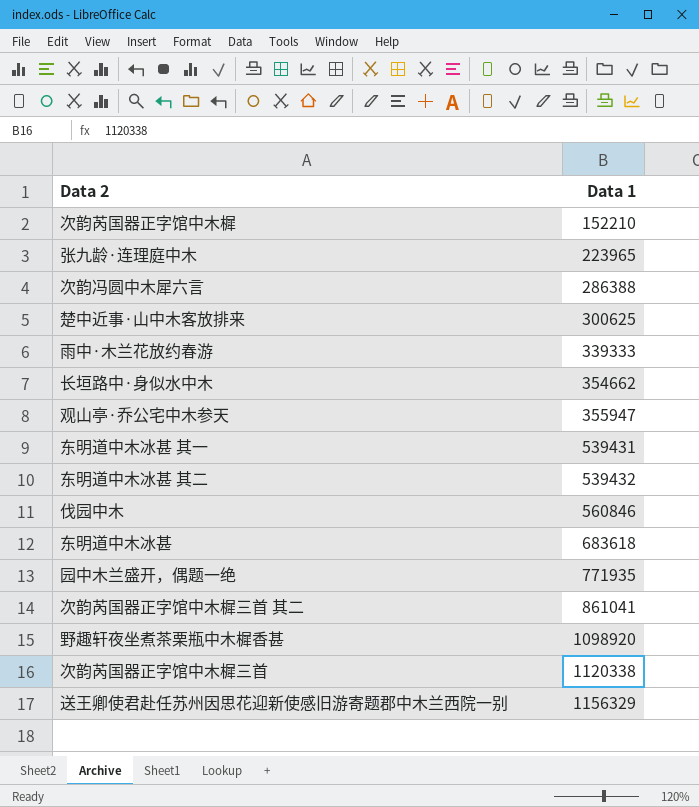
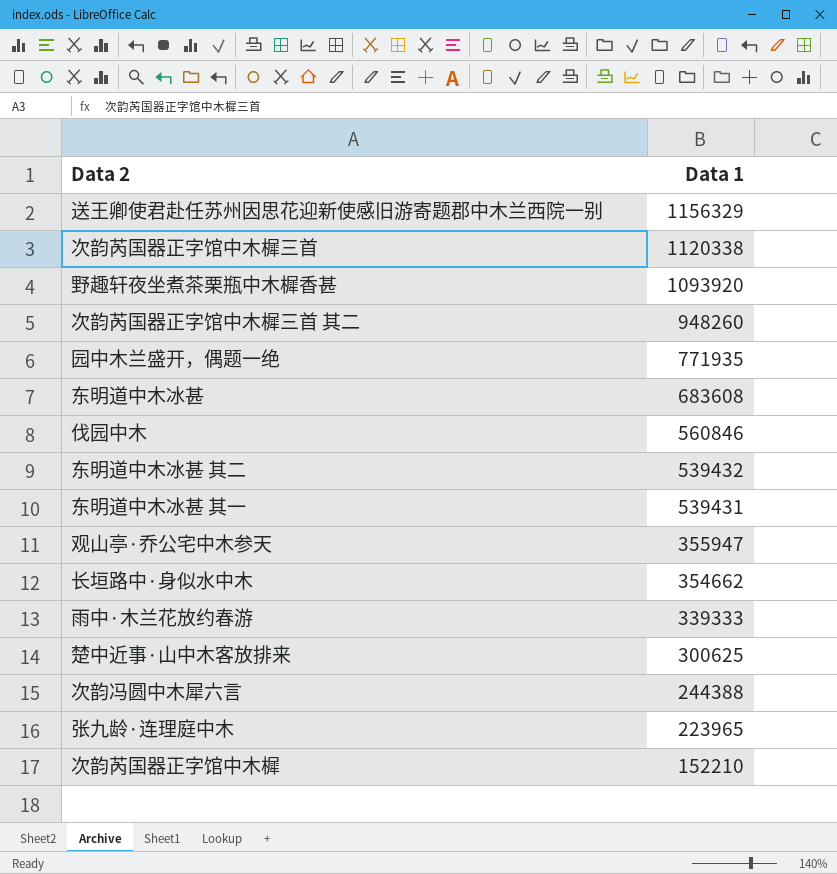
row order: Data 1 ascending -> Data 1 descending
野趣轩夜坐煮茶栗瓶中木樨香甚 | Data 1: 1098920 -> 1093920
次韵芮国器正字馆中木樨三首 其二 | Data 1: 861041 -> 948260
东明道中木冰甚 | Data 1: 683618 -> 683608
次韵冯圆中木犀六言 | Data 1: 286388 -> 244388

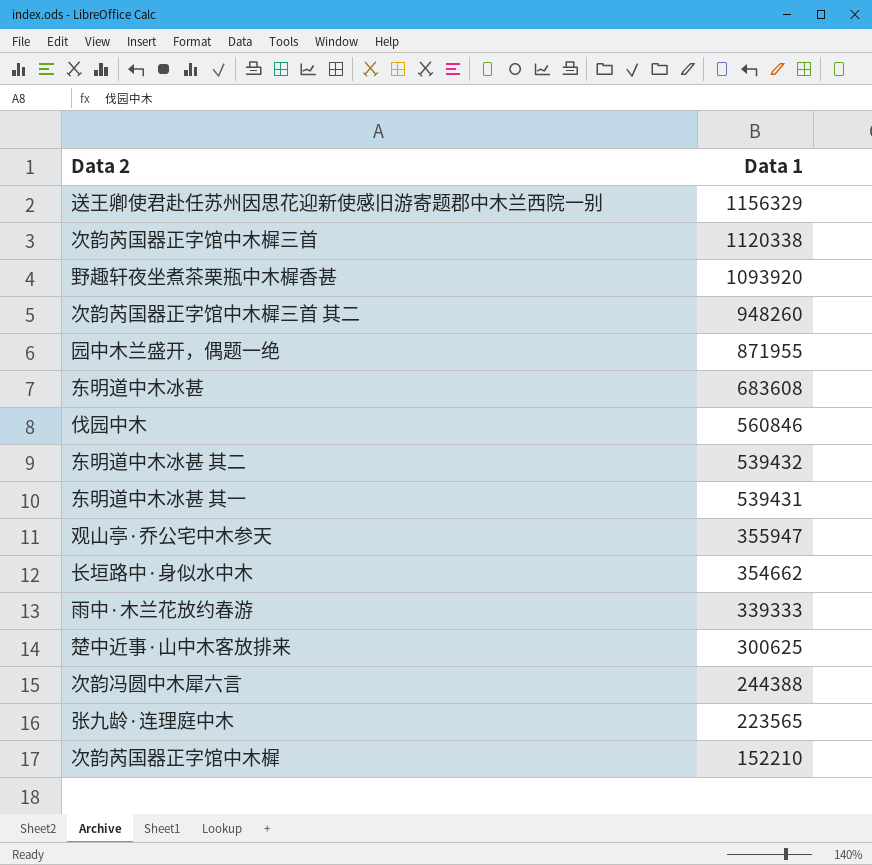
园中木兰盛开，偶题一绝 | Data 1: 771935 -> 871955
张九龄·连理庭中木 | Data 1: 223965 -> 223565

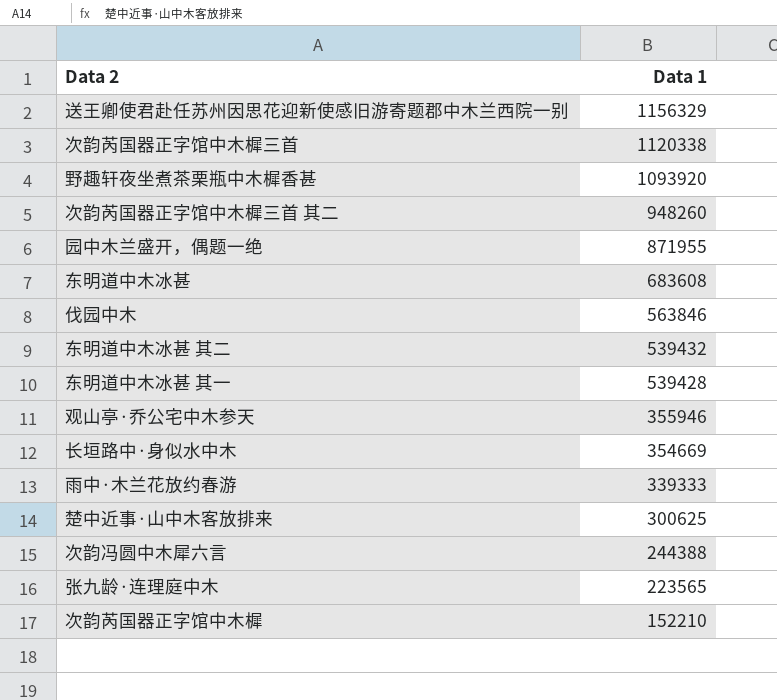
伐园中木 | Data 1: 560846 -> 563846
东明道中木冰甚 其一 | Data 1: 539431 -> 539428
观山亭·乔公宅中木参天 | Data 1: 355947 -> 355946
长垣路中·身似水中木 | Data 1: 354662 -> 354669

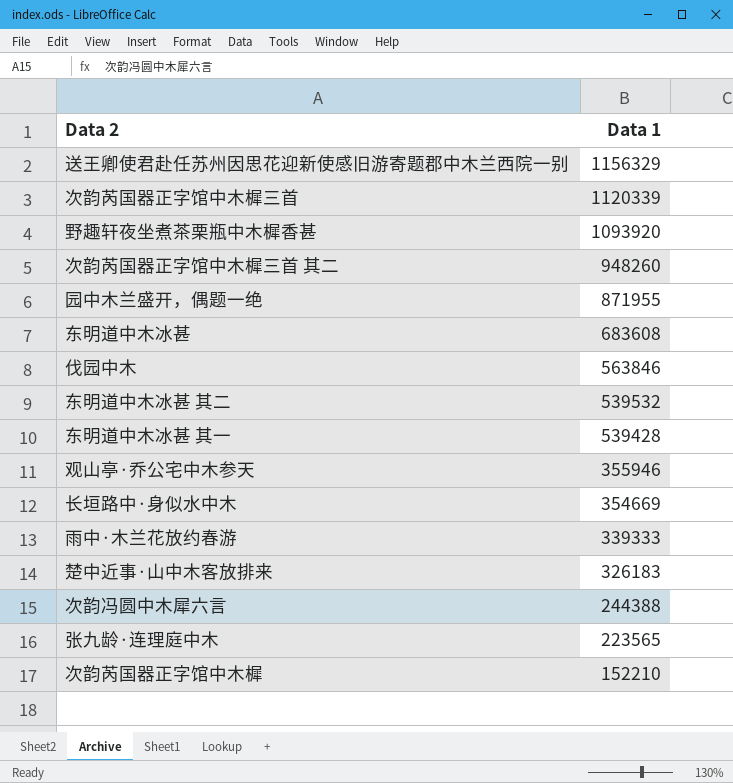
次韵芮国器正字馆中木樨三首 | Data 1: 1120338 -> 1120339
东明道中木冰甚 其二 | Data 1: 539432 -> 539532
楚中近事·山中木客放排来 | Data 1: 300625 -> 326183

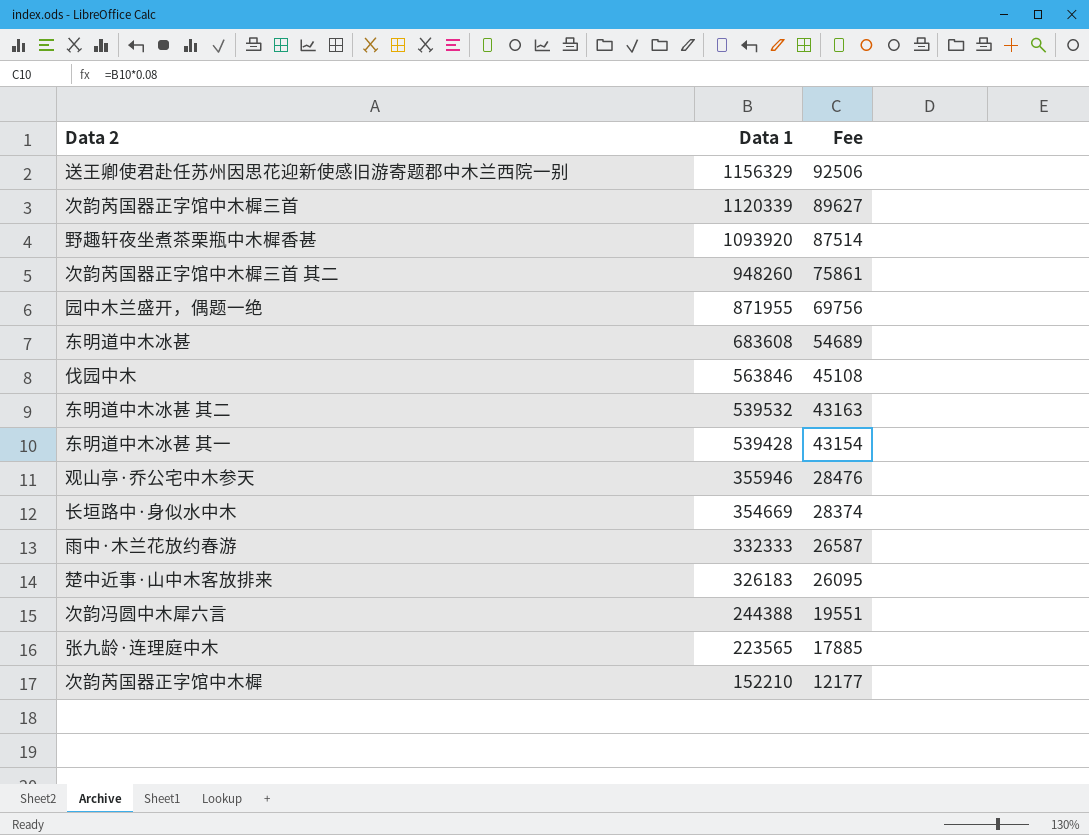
column Fee | formula: none -> [Data 1] * 0.08
雨中·木兰花放约春游 | Data 1: 339333 -> 332333

